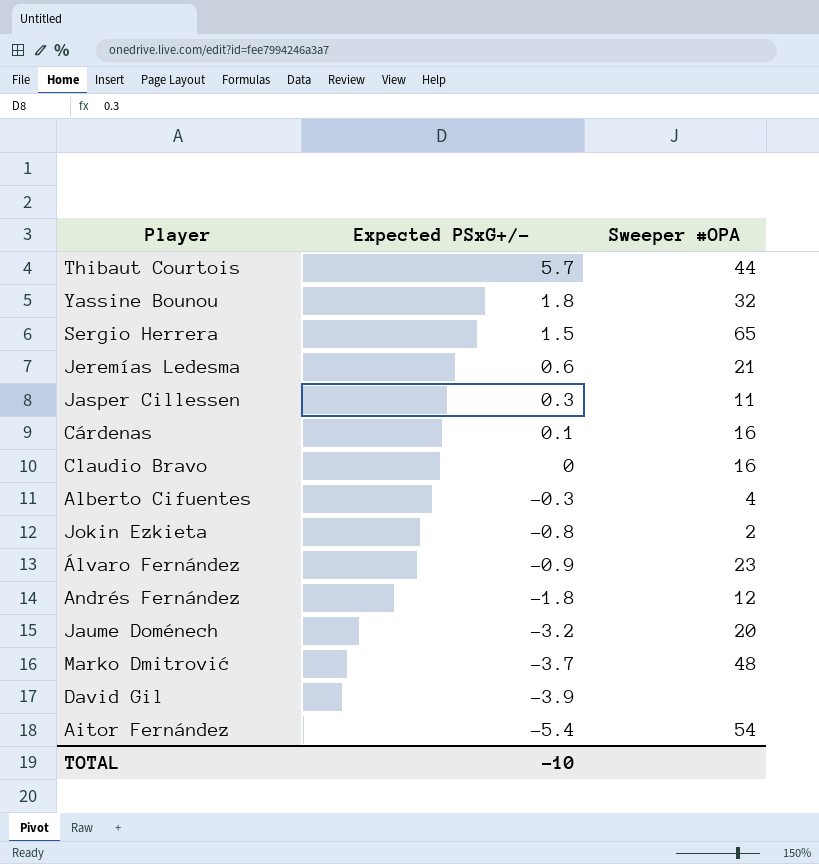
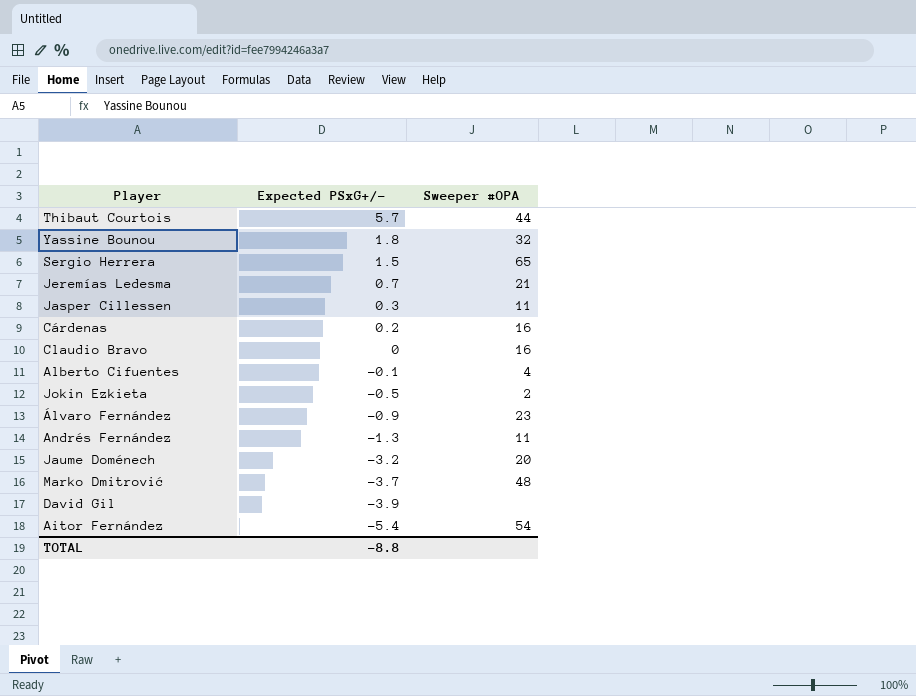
Jeremías Ledesma | Expected PSxG+/-: 0.6 -> 0.7
Cárdenas | Expected PSxG+/-: 0.1 -> 0.2
Alberto Cifuentes | Expected PSxG+/-: -0.3 -> -0.1
Jokin Ezkieta | Expected PSxG+/-: -0.8 -> -0.5
Andrés Fernández | Expected PSxG+/-: -1.8 -> -1.3
Andrés Fernández | Sweeper #OPA: 12 -> 11
TOTAL | Expected PSxG+/-: -10 -> -8.8

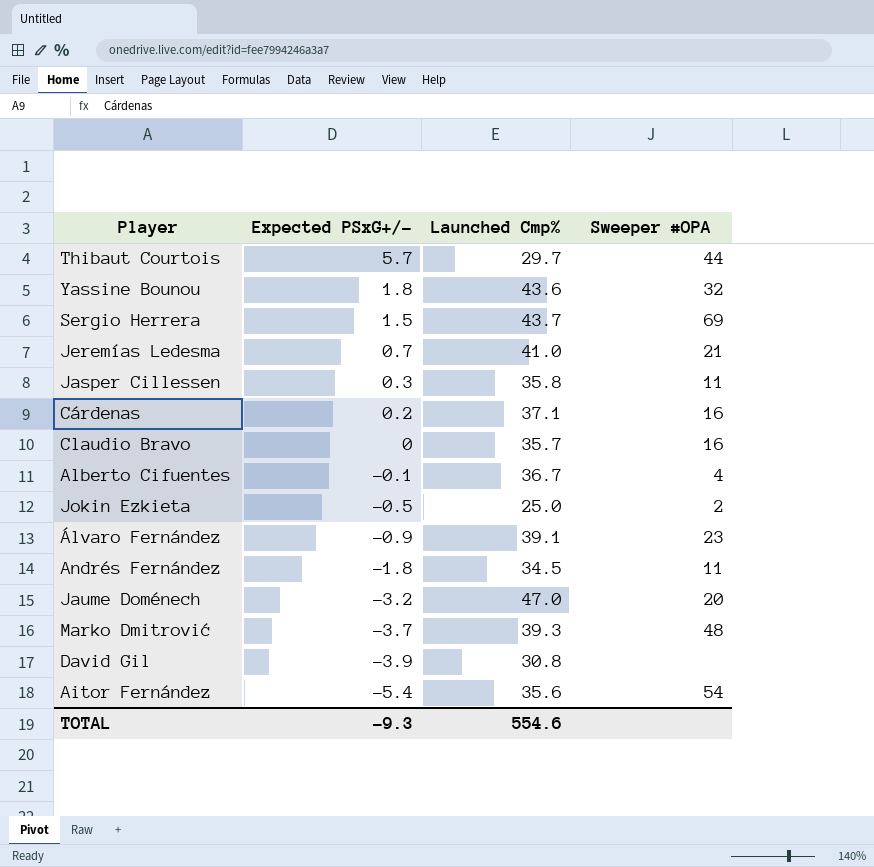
column Launched Cmp% | position: none -> 3
Sergio Herrera | Sweeper #OPA: 65 -> 69
Andrés Fernández | Expected PSxG+/-: -1.3 -> -1.8
TOTAL | Expected PSxG+/-: -8.8 -> -9.3

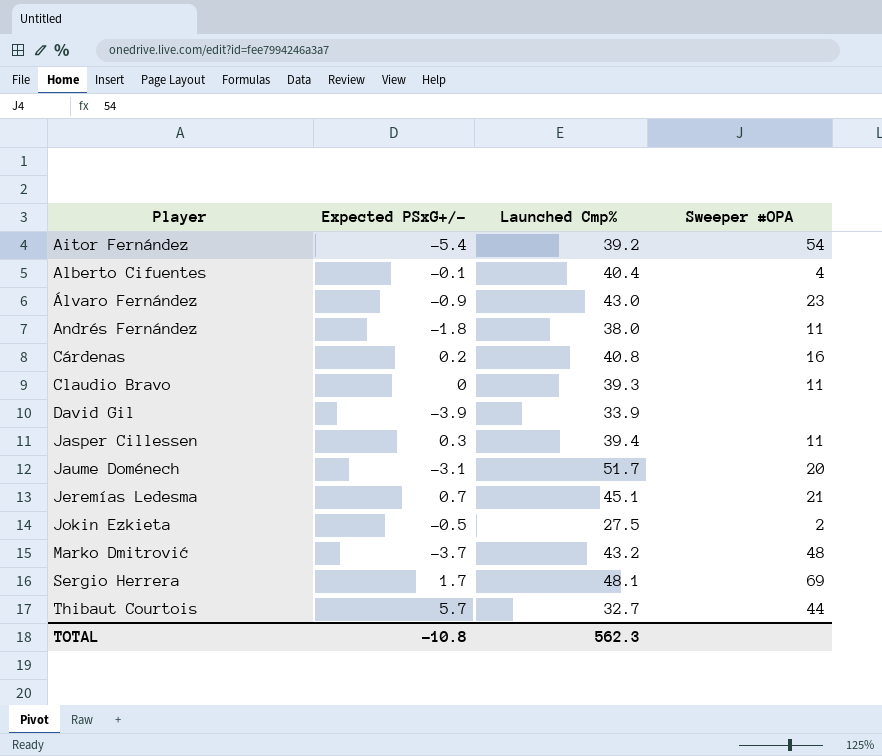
row order: Expected PSxG+/- descending -> Player ascending
row Yassine Bounou: 1.8 | 43.6 | 32 -> none
Aitor Fernández | Launched Cmp%: 35.6 -> 39.2
Alberto Cifuentes | Launched Cmp%: 36.7 -> 40.4
Álvaro Fernández | Launched Cmp%: 39.1 -> 43.0
Andrés Fernández | Launched Cmp%: 34.5 -> 38.0
Cárdenas | Launched Cmp%: 37.1 -> 40.8
Claudio Bravo | Launched Cmp%: 35.7 -> 39.3
Claudio Bravo | Sweeper #OPA: 16 -> 11
David Gil | Launched Cmp%: 30.8 -> 33.9
Jasper Cillessen | Launched Cmp%: 35.8 -> 39.4
Jaume Doménech | Expected PSxG+/-: -3.2 -> -3.1
Jaume Doménech | Launched Cmp%: 47.0 -> 51.7
Jeremías Ledesma | Launched Cmp%: 41.0 -> 45.1
Jokin Ezkieta | Launched Cmp%: 25.0 -> 27.5
Marko Dmitrović | Launched Cmp%: 39.3 -> 43.2
Sergio Herrera | Expected PSxG+/-: 1.5 -> 1.7
Sergio Herrera | Launched Cmp%: 43.7 -> 48.1
Thibaut Courtois | Launched Cmp%: 29.7 -> 32.7
TOTAL | Expected PSxG+/-: -9.3 -> -10.8
TOTAL | Launched Cmp%: 554.6 -> 562.3

